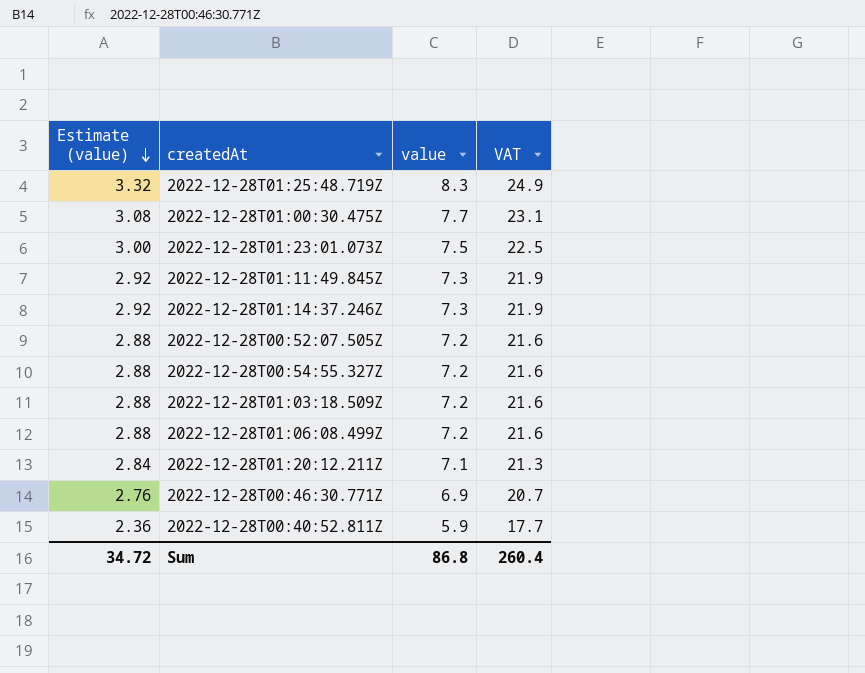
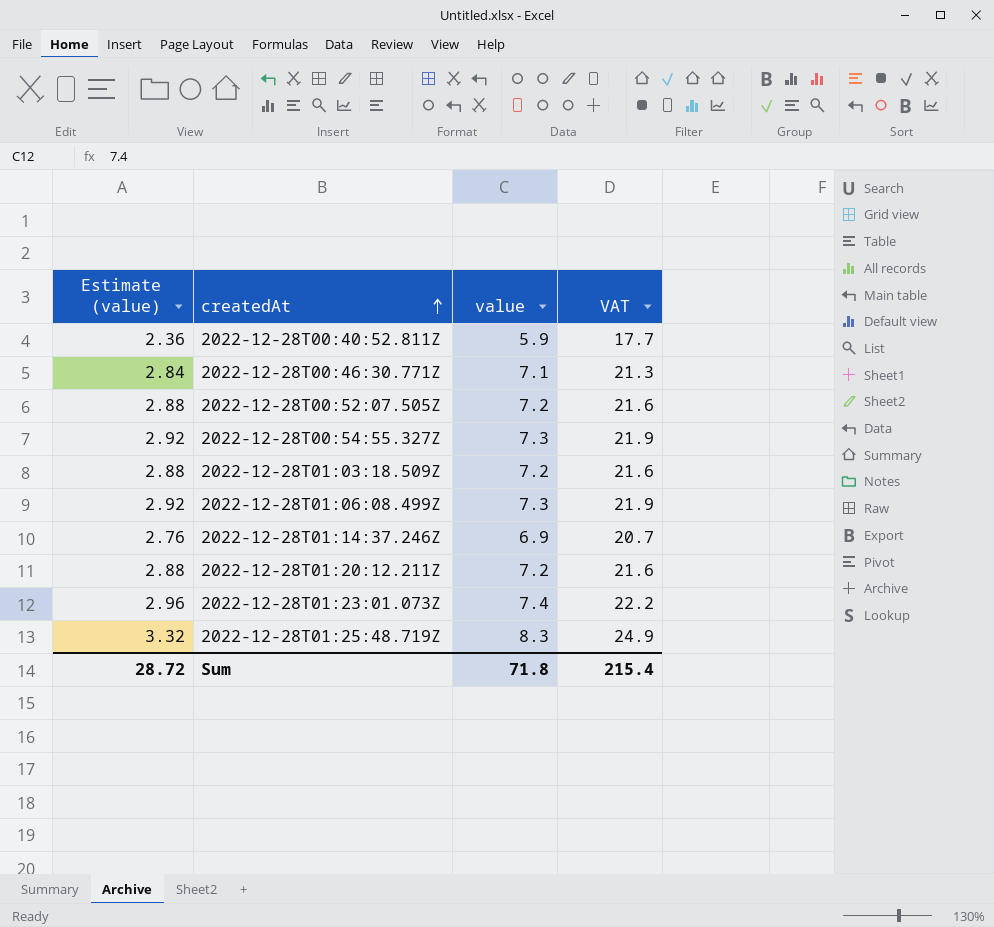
row order: Estimate (value) descending -> createdAt ascending
row 2022-12-28T01:00:30.475Z: 3.08 | 7.7 | 23.1 -> none
row 2022-12-28T01:11:49.845Z: 2.92 | 7.3 | 21.9 -> none
2022-12-28T00:46:30.771Z | Estimate (value): 2.76 -> 2.84
2022-12-28T00:46:30.771Z | value: 6.9 -> 7.1
2022-12-28T00:46:30.771Z | VAT: 20.7 -> 21.3
2022-12-28T00:54:55.327Z | Estimate (value): 2.88 -> 2.92
2022-12-28T00:54:55.327Z | value: 7.2 -> 7.3
2022-12-28T00:54:55.327Z | VAT: 21.6 -> 21.9
2022-12-28T01:06:08.499Z | Estimate (value): 2.88 -> 2.92
2022-12-28T01:06:08.499Z | value: 7.2 -> 7.3
2022-12-28T01:06:08.499Z | VAT: 21.6 -> 21.9
2022-12-28T01:14:37.246Z | Estimate (value): 2.92 -> 2.76
2022-12-28T01:14:37.246Z | value: 7.3 -> 6.9
2022-12-28T01:14:37.246Z | VAT: 21.9 -> 20.7
2022-12-28T01:20:12.211Z | Estimate (value): 2.84 -> 2.88
2022-12-28T01:20:12.211Z | value: 7.1 -> 7.2
2022-12-28T01:20:12.211Z | VAT: 21.3 -> 21.6
2022-12-28T01:23:01.073Z | Estimate (value): 3.00 -> 2.96
2022-12-28T01:23:01.073Z | value: 7.5 -> 7.4
2022-12-28T01:23:01.073Z | VAT: 22.5 -> 22.2
Sum | Estimate (value): 34.72 -> 28.72
Sum | value: 86.8 -> 71.8
Sum | VAT: 260.4 -> 215.4

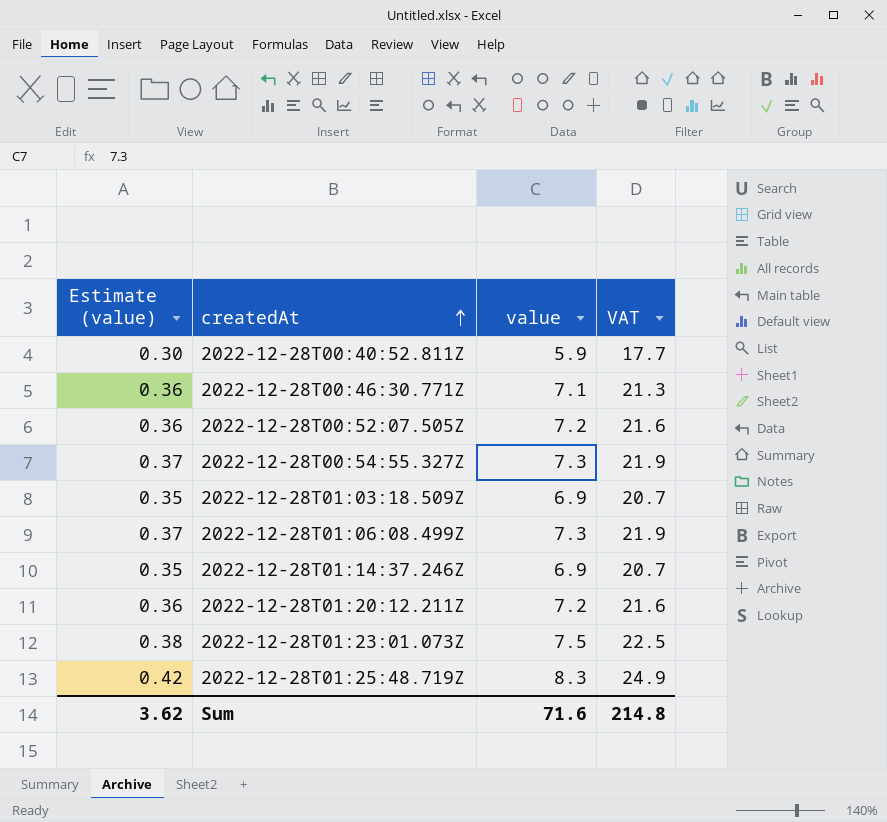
column Estimate (value) | formula: [value] * 0.4 -> [value] * 0.05
2022-12-28T01:03:18.509Z | value: 7.2 -> 6.9
2022-12-28T01:03:18.509Z | VAT: 21.6 -> 20.7
2022-12-28T01:23:01.073Z | value: 7.4 -> 7.5
2022-12-28T01:23:01.073Z | VAT: 22.2 -> 22.5
Sum | Estimate (value): 28.72 -> 3.62
Sum | value: 71.8 -> 71.6
Sum | VAT: 215.4 -> 214.8

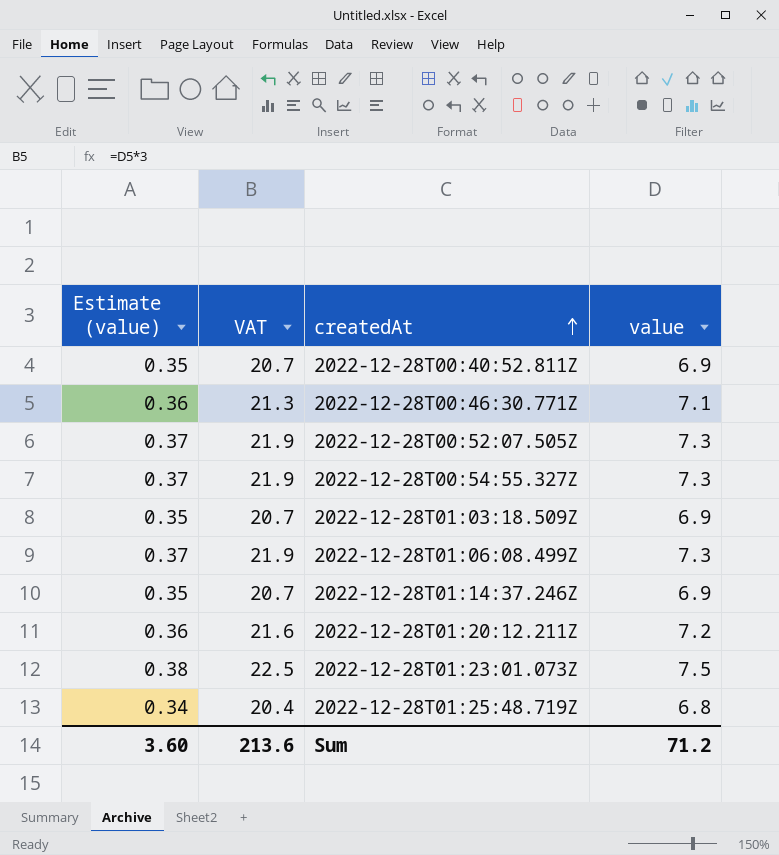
column VAT | position: 4 -> 2
2022-12-28T00:40:52.811Z | Estimate (value): 0.30 -> 0.35
2022-12-28T00:40:52.811Z | VAT: 17.7 -> 20.7
2022-12-28T00:40:52.811Z | value: 5.9 -> 6.9
2022-12-28T00:52:07.505Z | Estimate (value): 0.36 -> 0.37
2022-12-28T00:52:07.505Z | VAT: 21.6 -> 21.9
2022-12-28T00:52:07.505Z | value: 7.2 -> 7.3
2022-12-28T01:25:48.719Z | Estimate (value): 0.42 -> 0.34
2022-12-28T01:25:48.719Z | VAT: 24.9 -> 20.4
2022-12-28T01:25:48.719Z | value: 8.3 -> 6.8
Sum | Estimate (value): 3.62 -> 3.60
Sum | VAT: 214.8 -> 213.6
Sum | value: 71.6 -> 71.2

